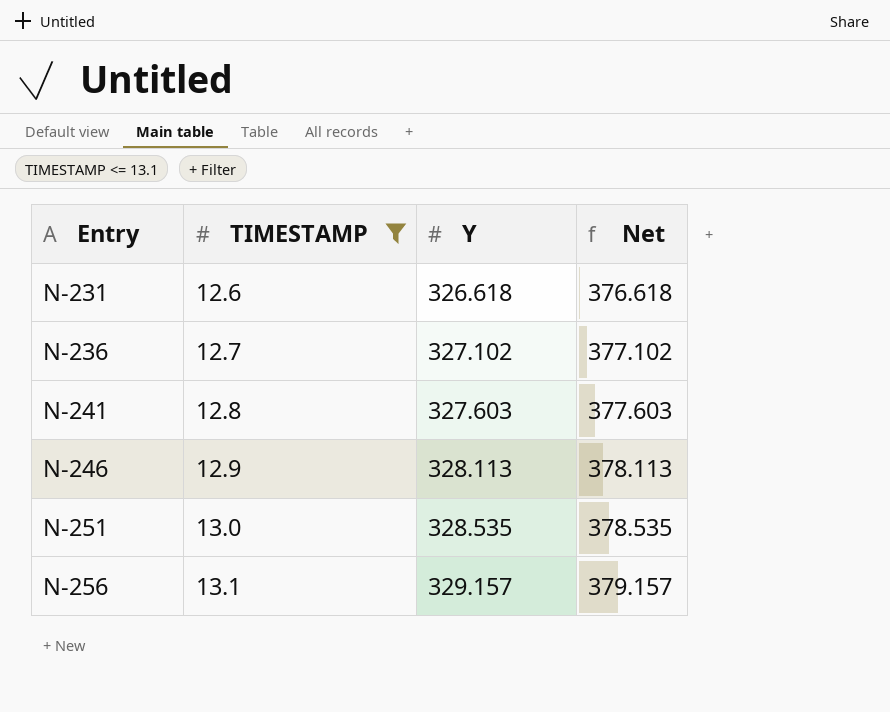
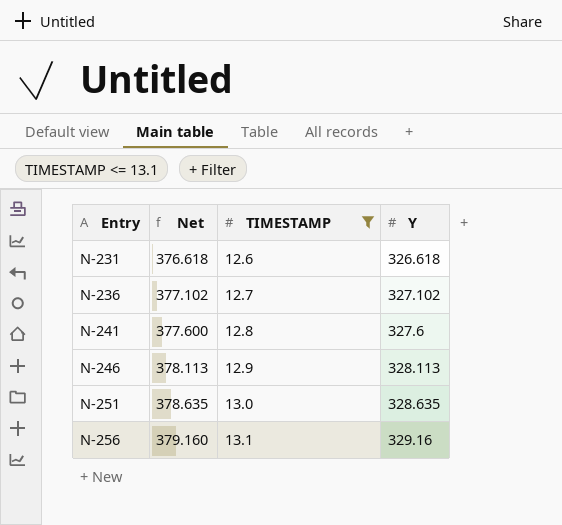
column Net | position: 4 -> 2
N-241 | Net: 377.603 -> 377.600
N-241 | Y: 327.603 -> 327.6
N-251 | Net: 378.535 -> 378.635
N-251 | Y: 328.535 -> 328.635
N-256 | Net: 379.157 -> 379.160
N-256 | Y: 329.157 -> 329.16

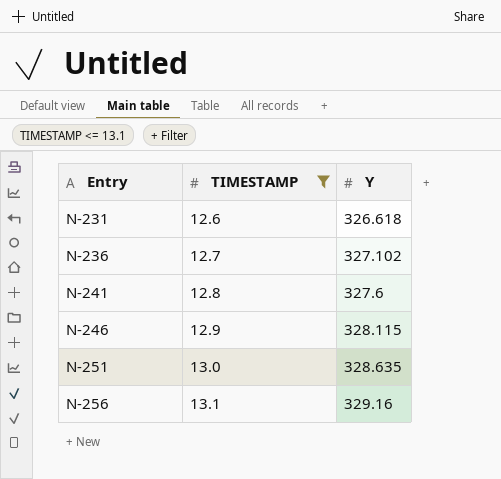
column Net | formula: [Y] + 50 -> none
N-246 | Y: 328.113 -> 328.115

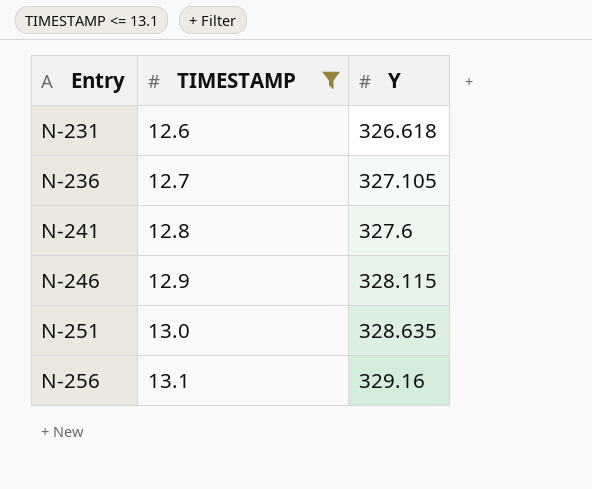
N-236 | Y: 327.102 -> 327.105

